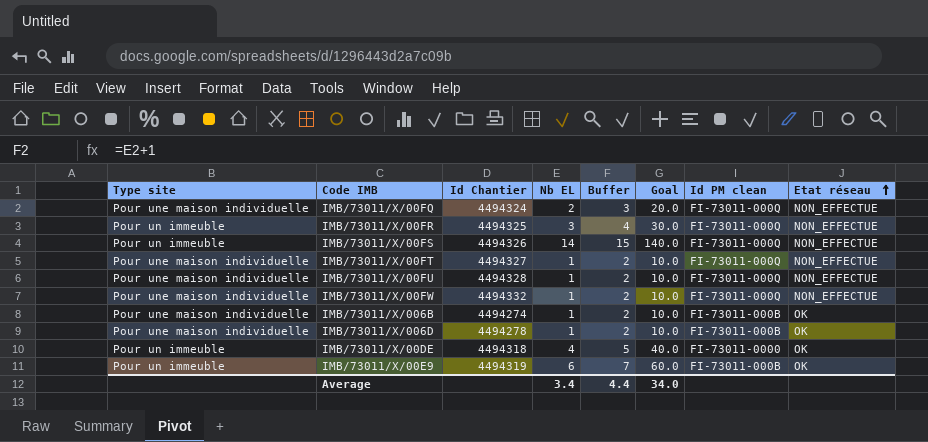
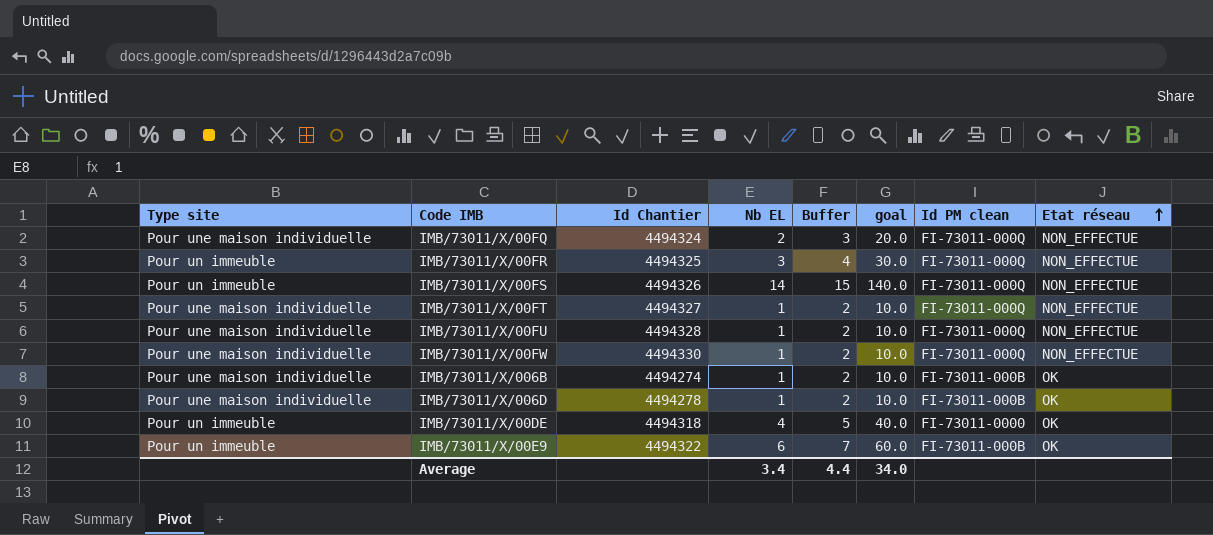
column name: Goal -> goal
IMB/73011/X/00FW | Id Chantier: 4494332 -> 4494330
IMB/73011/X/00E9 | Id Chantier: 4494319 -> 4494322

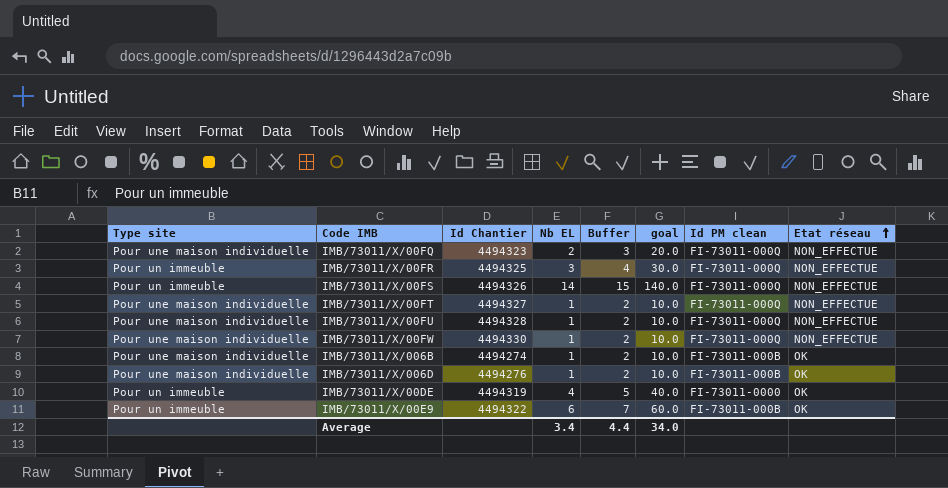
IMB/73011/X/00FQ | Id Chantier: 4494324 -> 4494323
IMB/73011/X/006D | Id Chantier: 4494278 -> 4494276
IMB/73011/X/00DE | Id Chantier: 4494318 -> 4494319

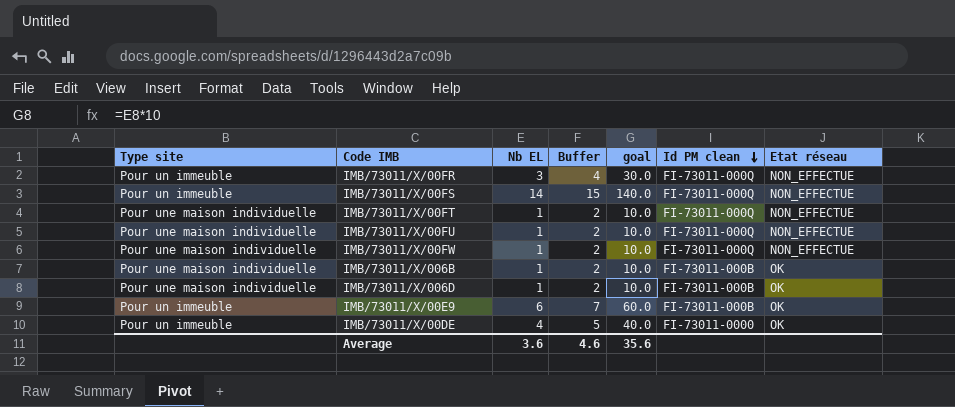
row order: Etat réseau ascending -> Id PM clean descending
column Id Chantier | position: 3 -> none
row IMB/73011/X/00FQ: Pour une maison individuelle | 4494323 | 2 | 3 | 20.0 | FI-73011-000Q | NON_EFFECTUE -> none
Average | Nb EL: 3.4 -> 3.6
Average | Buffer: 4.4 -> 4.6
Average | goal: 34.0 -> 35.6

